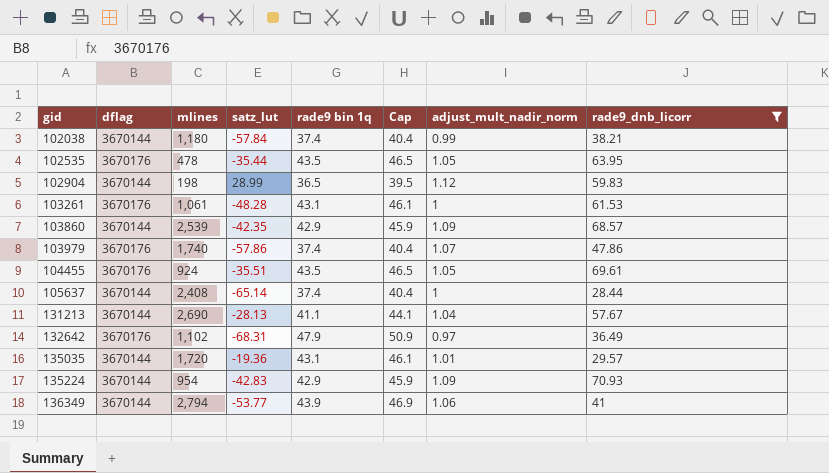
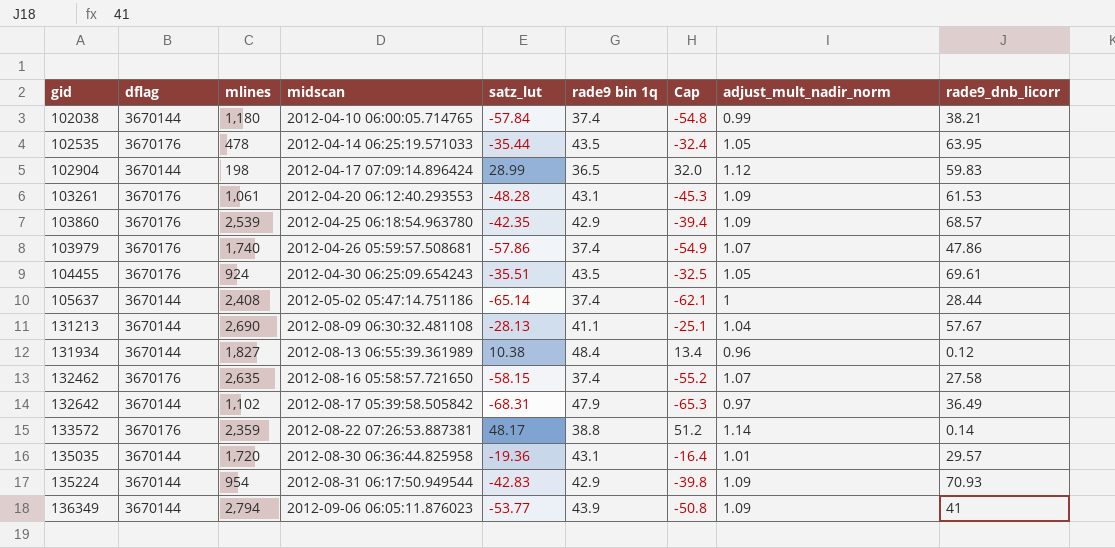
filter: rade9_dnb_licorr >= 28.44 -> none
column midscan | position: none -> 4
column Cap | formula: [rade9 bin 1q] + 3 -> [satz_lut] + 3
103261 | adjust_mult_nadir_norm: 1 -> 1.09
103860 | dflag: 3670144 -> 3670176
132642 | dflag: 3670176 -> 3670144
136349 | adjust_mult_nadir_norm: 1.06 -> 1.09

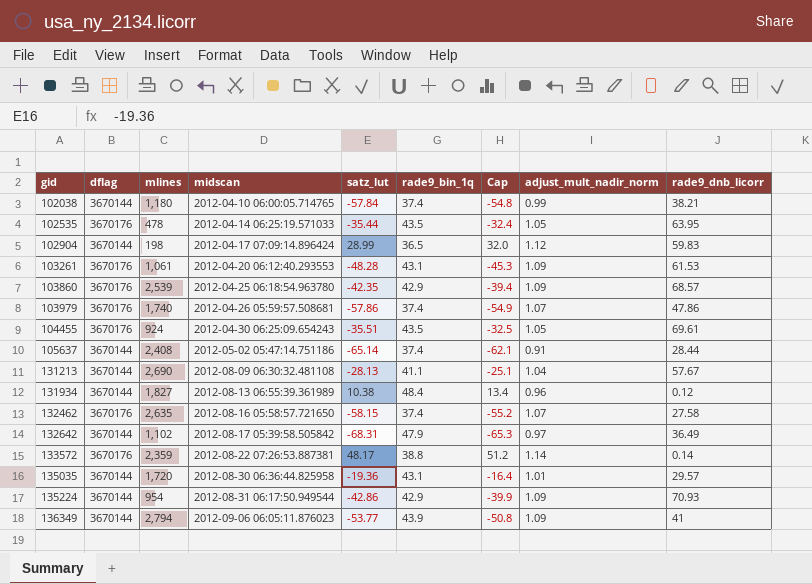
column name: rade9 bin 1q -> rade9_bin_1q
105637 | adjust_mult_nadir_norm: 1 -> 0.91
135224 | satz_lut: -42.83 -> -42.86
135224 | Cap: -39.8 -> -39.9

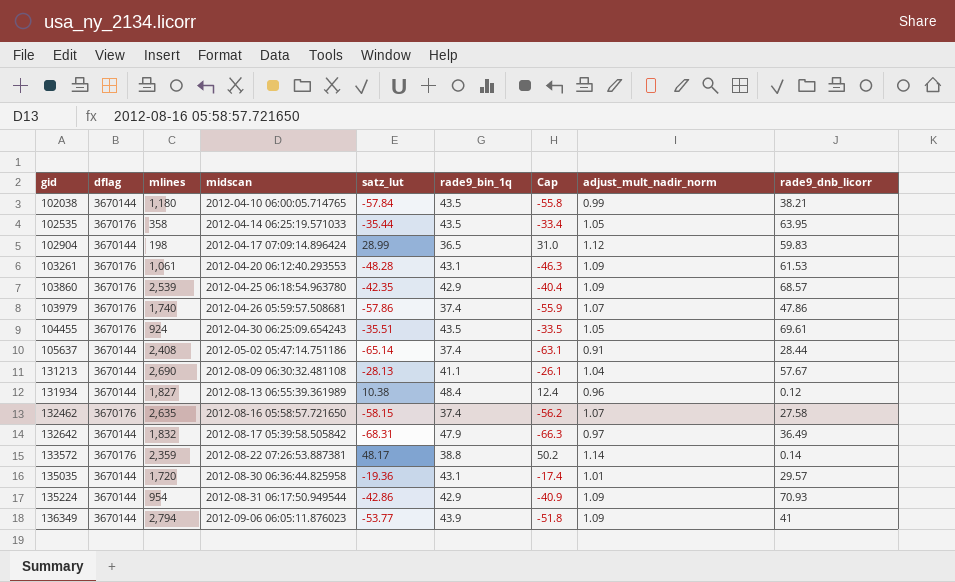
column Cap | formula: [satz_lut] + 3 -> [satz_lut] + 2
102038 | rade9_bin_1q: 37.4 -> 43.5
102535 | mlines: 478 -> 358
132642 | mlines: 1,102 -> 1,832

